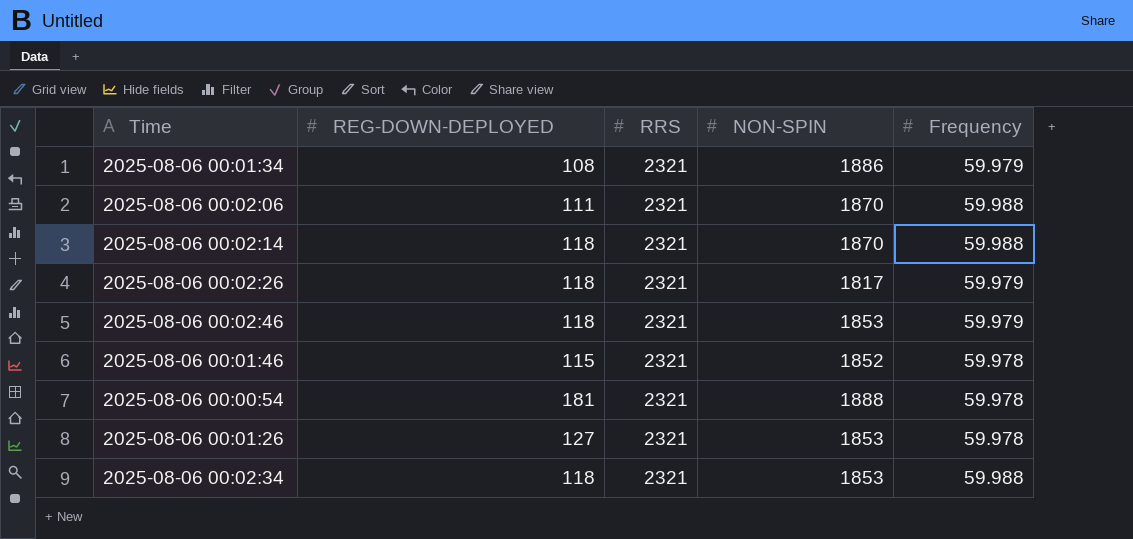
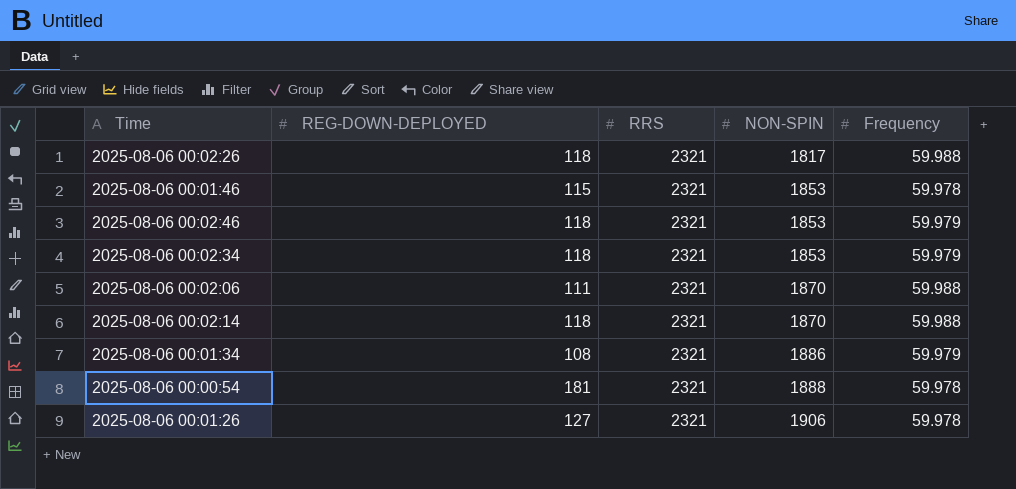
row order: none -> NON-SPIN ascending
2025-08-06 00:02:26 | Frequency: 59.979 -> 59.988
2025-08-06 00:01:46 | NON-SPIN: 1852 -> 1853
2025-08-06 00:02:34 | Frequency: 59.988 -> 59.979
2025-08-06 00:01:26 | NON-SPIN: 1853 -> 1906

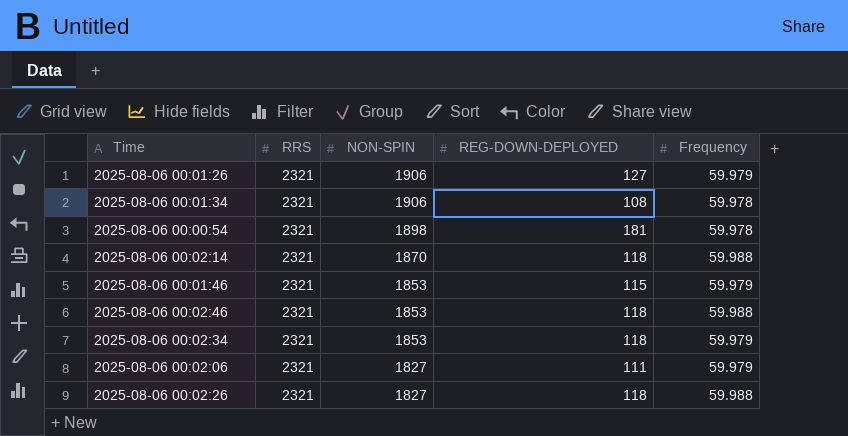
row order: NON-SPIN ascending -> NON-SPIN descending
column REG-DOWN-DEPLOYED | position: 2 -> 4
2025-08-06 00:01:26 | Frequency: 59.978 -> 59.979
2025-08-06 00:01:34 | NON-SPIN: 1886 -> 1906
2025-08-06 00:01:34 | Frequency: 59.979 -> 59.978
2025-08-06 00:00:54 | NON-SPIN: 1888 -> 1898
2025-08-06 00:01:46 | Frequency: 59.978 -> 59.979
2025-08-06 00:02:46 | Frequency: 59.979 -> 59.988
2025-08-06 00:02:06 | NON-SPIN: 1870 -> 1827
2025-08-06 00:02:06 | Frequency: 59.988 -> 59.979
2025-08-06 00:02:26 | NON-SPIN: 1817 -> 1827

